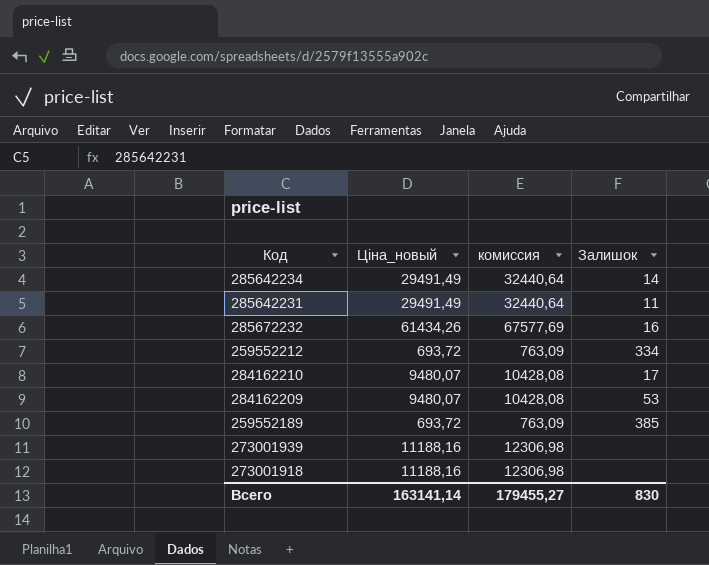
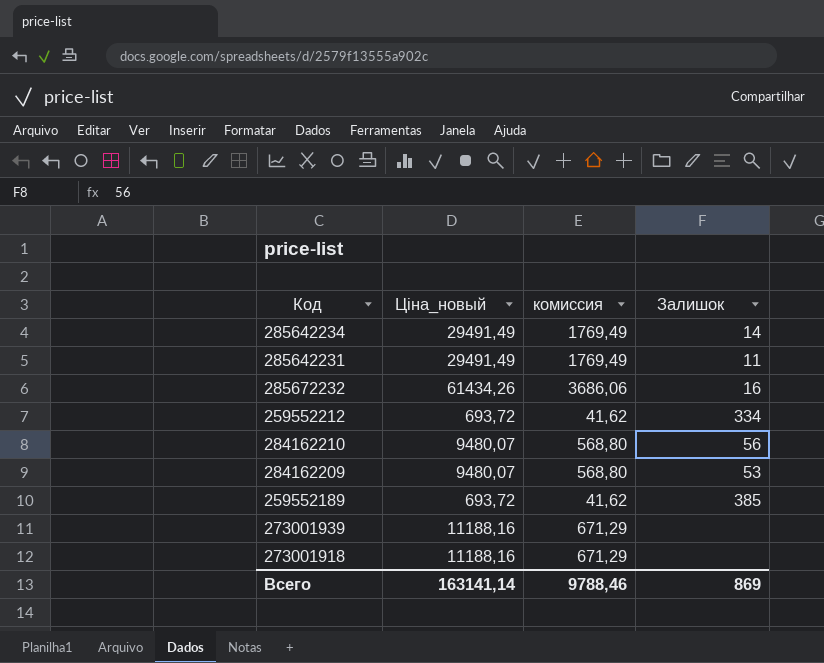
column комиссия | formula: [Ціна_новый] * 1,1 -> [Ціна_новый] * 0,06
284162210 | Залишок: 17 -> 56
Всего | комиссия: 179455,27 -> 9788,46
Всего | Залишок: 830 -> 869

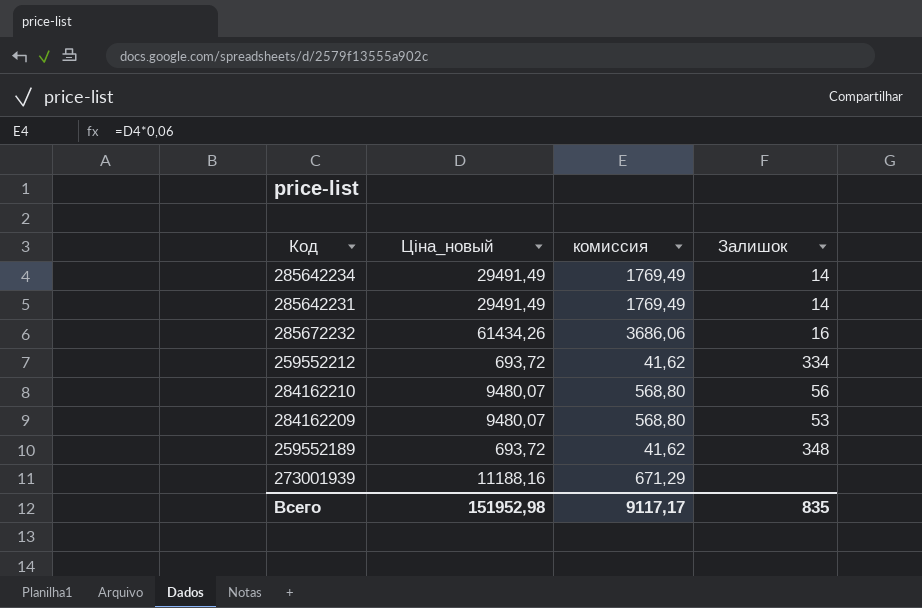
row 273001918: 11188,16 | 671,29 | none -> none
285642231 | Залишок: 11 -> 14
259552189 | Залишок: 385 -> 348
Всего | Ціна_новый: 163141,14 -> 151952,98
Всего | комиссия: 9788,46 -> 9117,17
Всего | Залишок: 869 -> 835

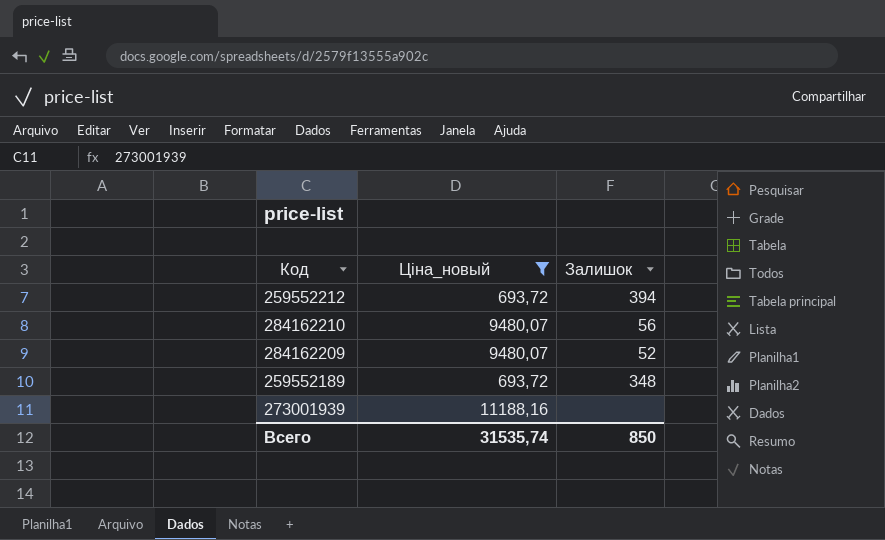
filter: none -> Ціна_новый <= 11188,16
column комиссия | formula: [Ціна_новый] * 0,06 -> none
259552212 | Залишок: 334 -> 394
284162209 | Залишок: 53 -> 52
Всего | Ціна_новый: 151952,98 -> 31535,74
Всего | Залишок: 835 -> 850

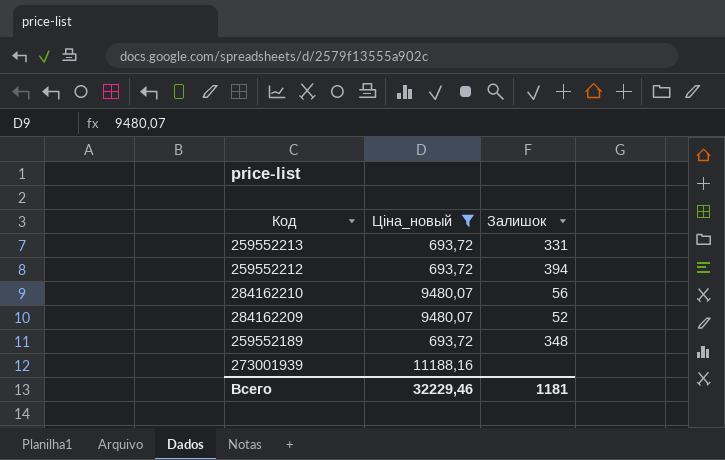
row 259552213: none -> 693,72 | 331
Всего | Ціна_новый: 31535,74 -> 32229,46
Всего | Залишок: 850 -> 1181

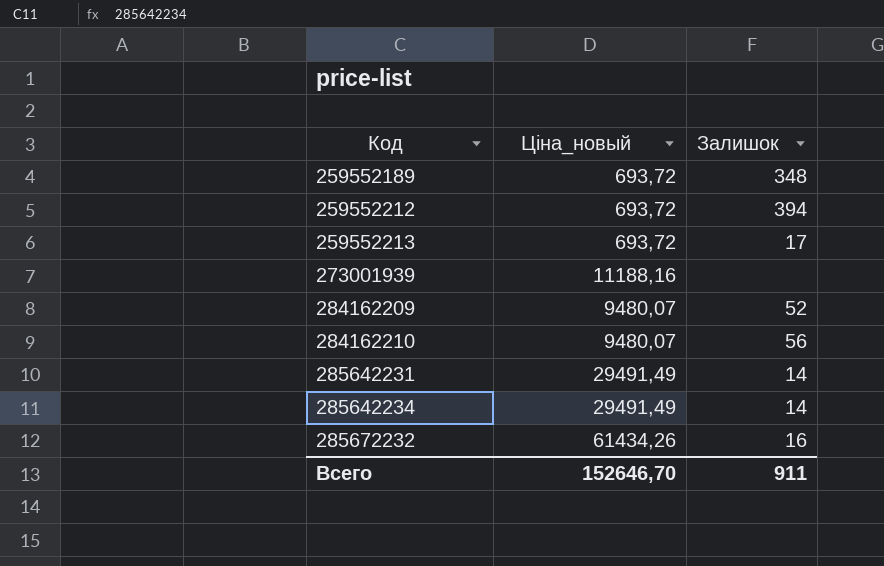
filter: Ціна_новый <= 11188,16 -> none
row order: none -> Код ascending
259552213 | Залишок: 331 -> 17
Всего | Ціна_новый: 32229,46 -> 152646,70
Всего | Залишок: 1181 -> 911

